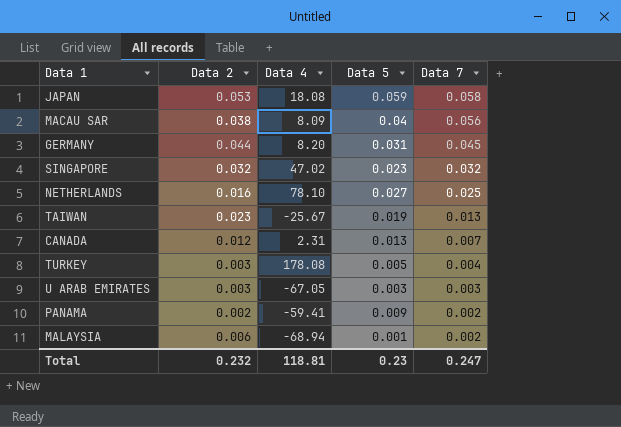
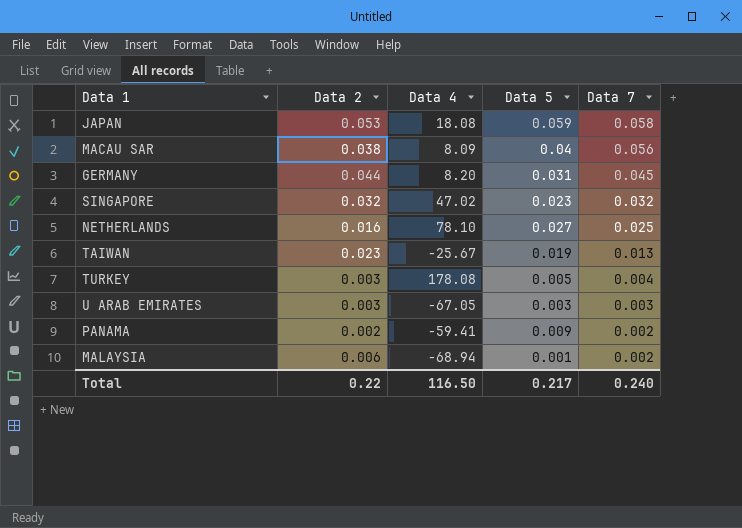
row CANADA: 0.012 | 2.31 | 0.013 | 0.007 -> none
Total | Data 2: 0.232 -> 0.22
Total | Data 4: 118.81 -> 116.50
Total | Data 5: 0.23 -> 0.217
Total | Data 7: 0.247 -> 0.240

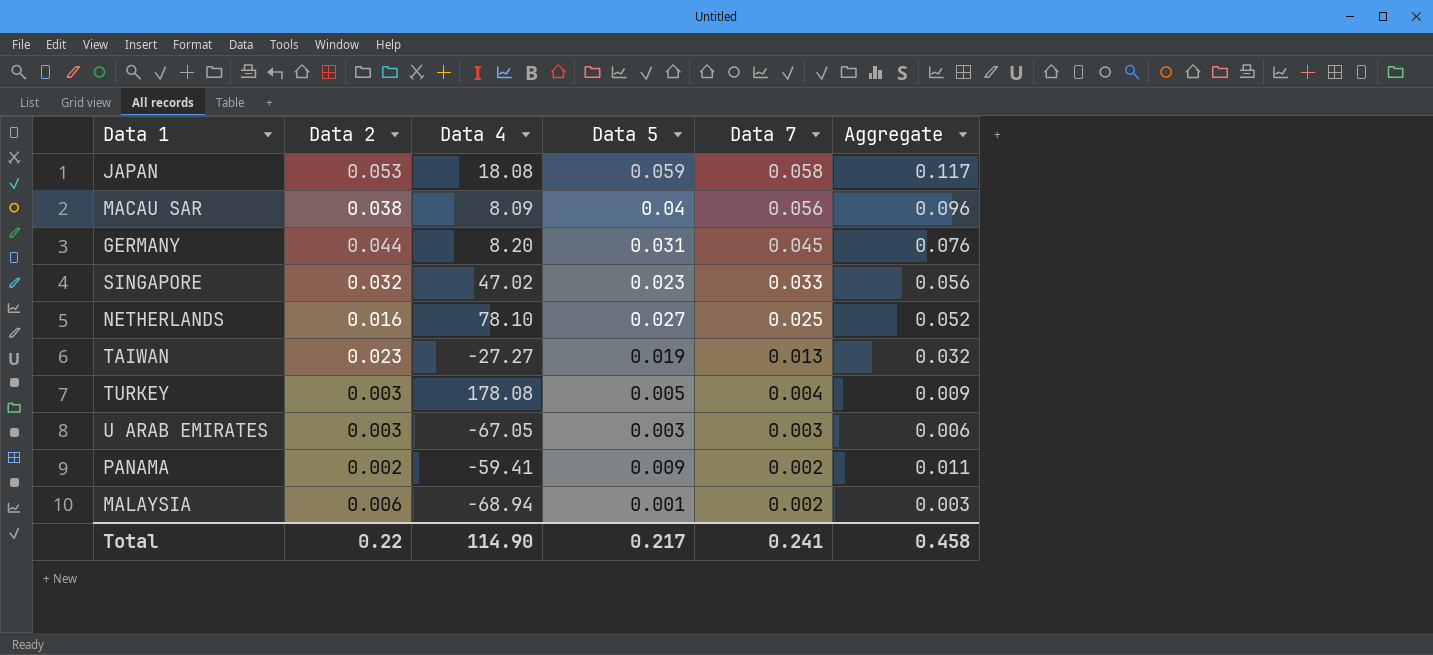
column Aggregate | formula: none -> [Data 5] + [Data 7]
SINGAPORE | Data 7: 0.032 -> 0.033
TAIWAN | Data 4: -25.67 -> -27.27
Total | Data 4: 116.50 -> 114.90
Total | Data 7: 0.240 -> 0.241

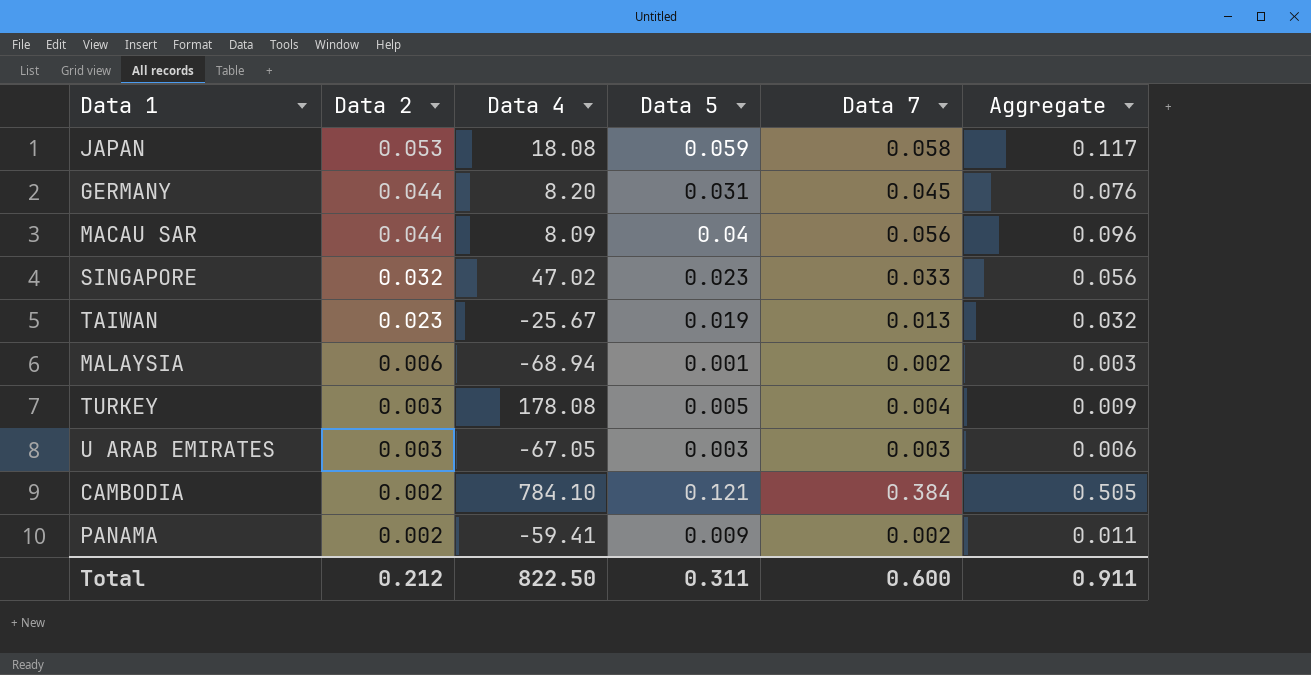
row order: Data 7 descending -> Data 2 descending
row NETHERLANDS: 0.016 | 78.10 | 0.027 | 0.025 | 0.052 -> none
MACAU SAR | Data 2: 0.038 -> 0.044
TAIWAN | Data 4: -27.27 -> -25.67
row CAMBODIA: none -> 0.002 | 784.10 | 0.121 | 0.384 | 0.505
Total | Data 2: 0.22 -> 0.212
Total | Data 4: 114.90 -> 822.50
Total | Data 5: 0.217 -> 0.311
Total | Data 7: 0.241 -> 0.600
Total | Aggregate: 0.458 -> 0.911

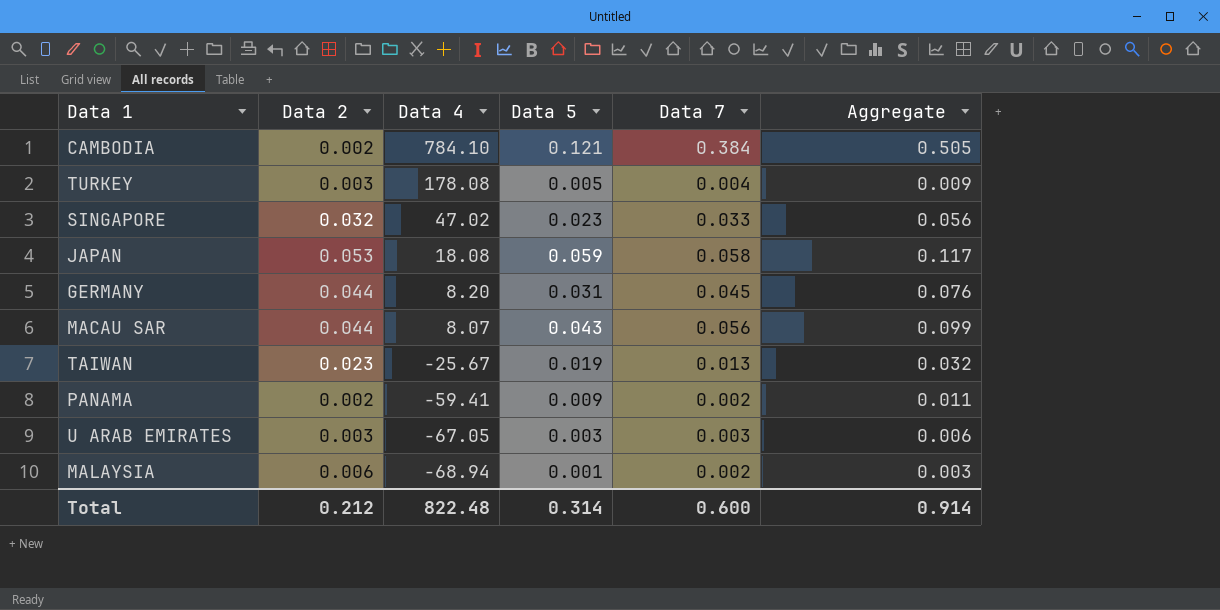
row order: Data 2 descending -> Data 4 descending
MACAU SAR | Data 4: 8.09 -> 8.07
MACAU SAR | Data 5: 0.04 -> 0.043
MACAU SAR | Aggregate: 0.096 -> 0.099
Total | Data 4: 822.50 -> 822.48
Total | Data 5: 0.311 -> 0.314
Total | Aggregate: 0.911 -> 0.914

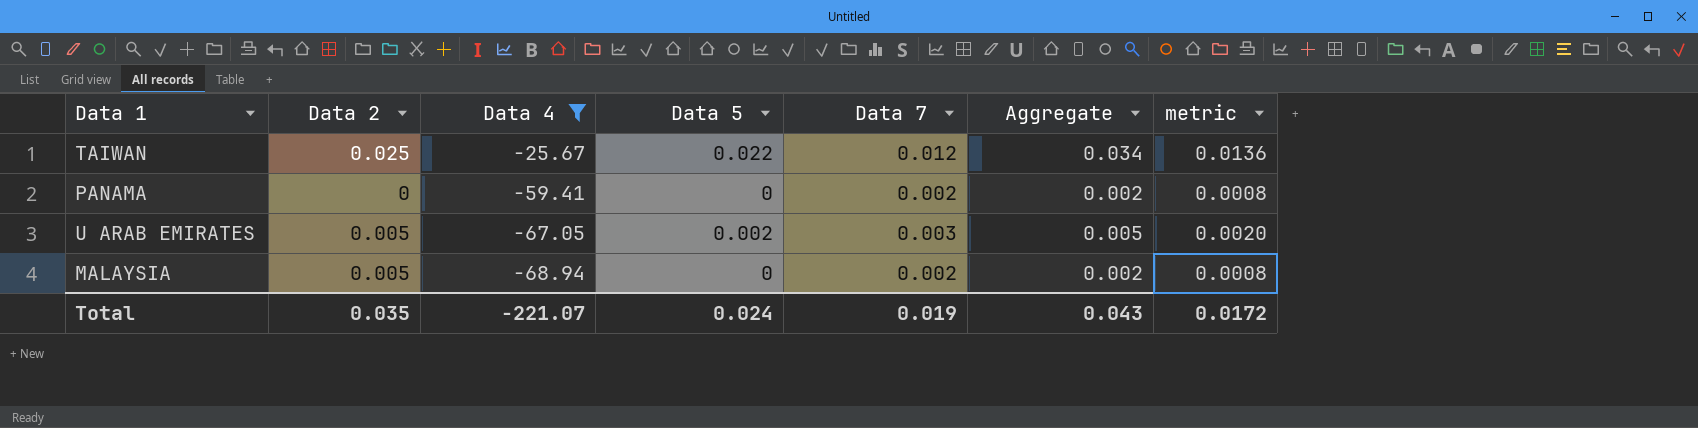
filter: none -> Data 4 <= -25.67
column metric | formula: none -> [Aggregate] * 0.4
TAIWAN | Data 2: 0.023 -> 0.025
TAIWAN | Data 5: 0.019 -> 0.022
TAIWAN | Data 7: 0.013 -> 0.012
TAIWAN | Aggregate: 0.032 -> 0.034
PANAMA | Data 2: 0.002 -> 0
PANAMA | Data 5: 0.009 -> 0
PANAMA | Aggregate: 0.011 -> 0.002
U ARAB EMIRATES | Data 2: 0.003 -> 0.005
U ARAB EMIRATES | Data 5: 0.003 -> 0.002
U ARAB EMIRATES | Aggregate: 0.006 -> 0.005
MALAYSIA | Data 2: 0.006 -> 0.005
MALAYSIA | Data 5: 0.001 -> 0
MALAYSIA | Aggregate: 0.003 -> 0.002
Total | Data 2: 0.212 -> 0.035
Total | Data 4: 822.48 -> -221.07
Total | Data 5: 0.314 -> 0.024
Total | Data 7: 0.600 -> 0.019
Total | Aggregate: 0.914 -> 0.043

